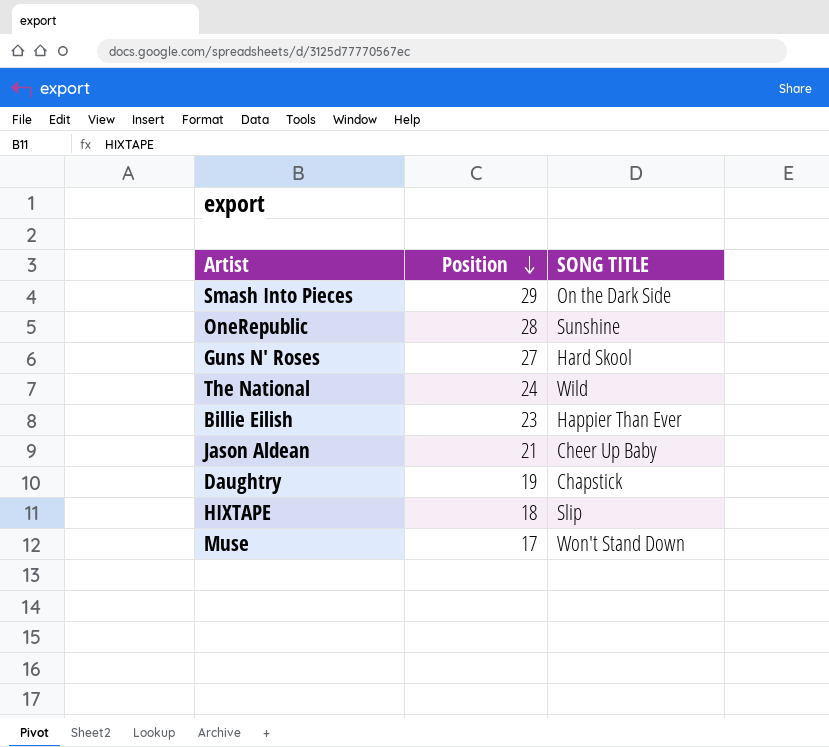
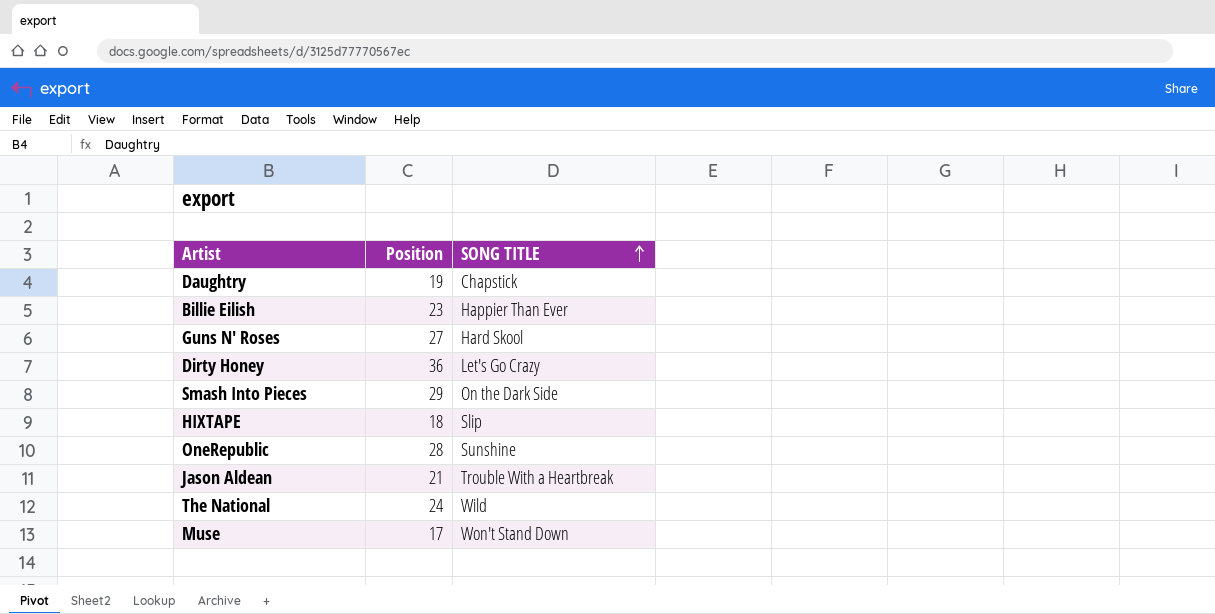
row order: Position descending -> SONG TITLE ascending
row Dirty Honey: none -> 36 | Let's Go Crazy
Jason Aldean | SONG TITLE: Cheer Up Baby -> Trouble With a Heartbreak

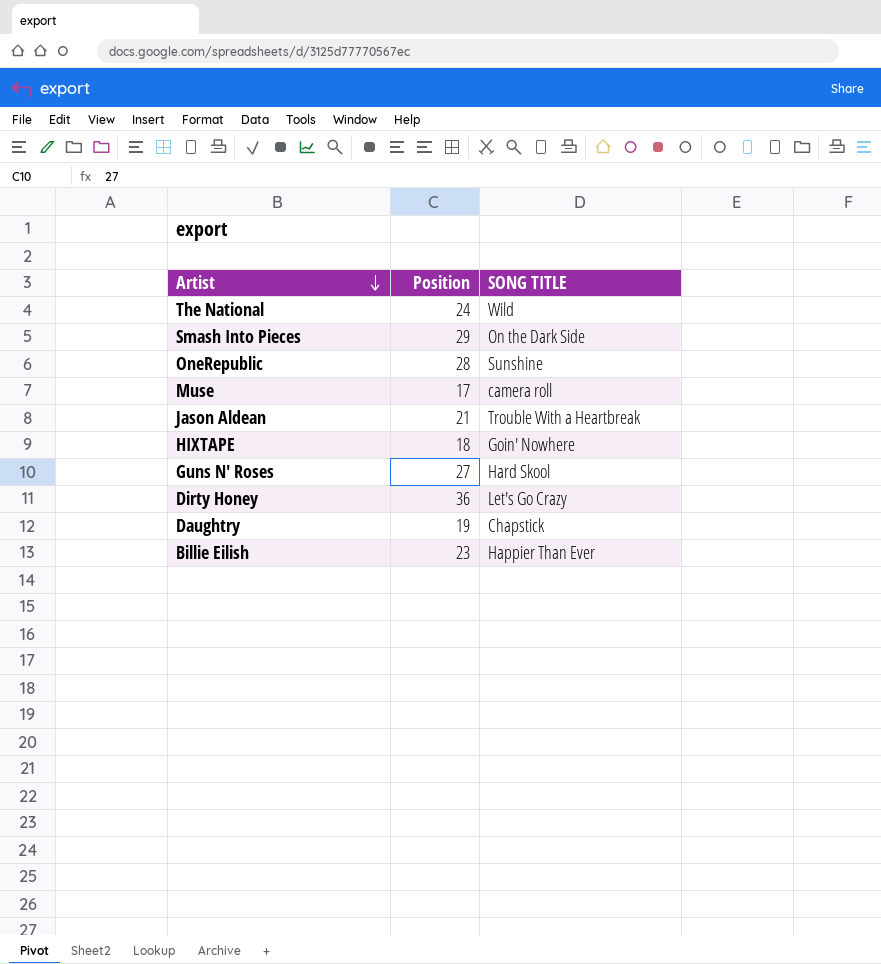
row order: SONG TITLE ascending -> Artist descending
Muse | SONG TITLE: Won't Stand Down -> camera roll
HIXTAPE | SONG TITLE: Slip -> Goin' Nowhere

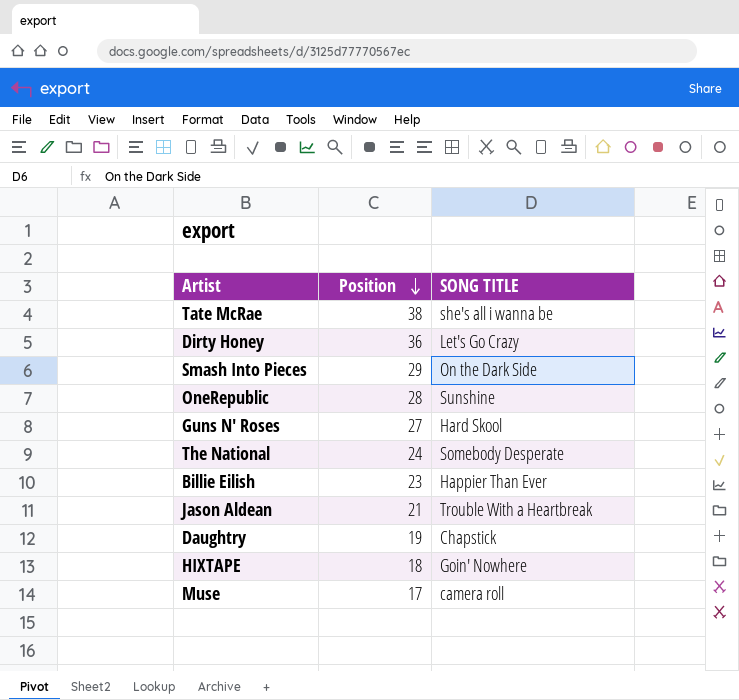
row order: Artist descending -> Position descending
row Tate McRae: none -> 38 | she's all i wanna be
The National | SONG TITLE: Wild -> Somebody Desperate

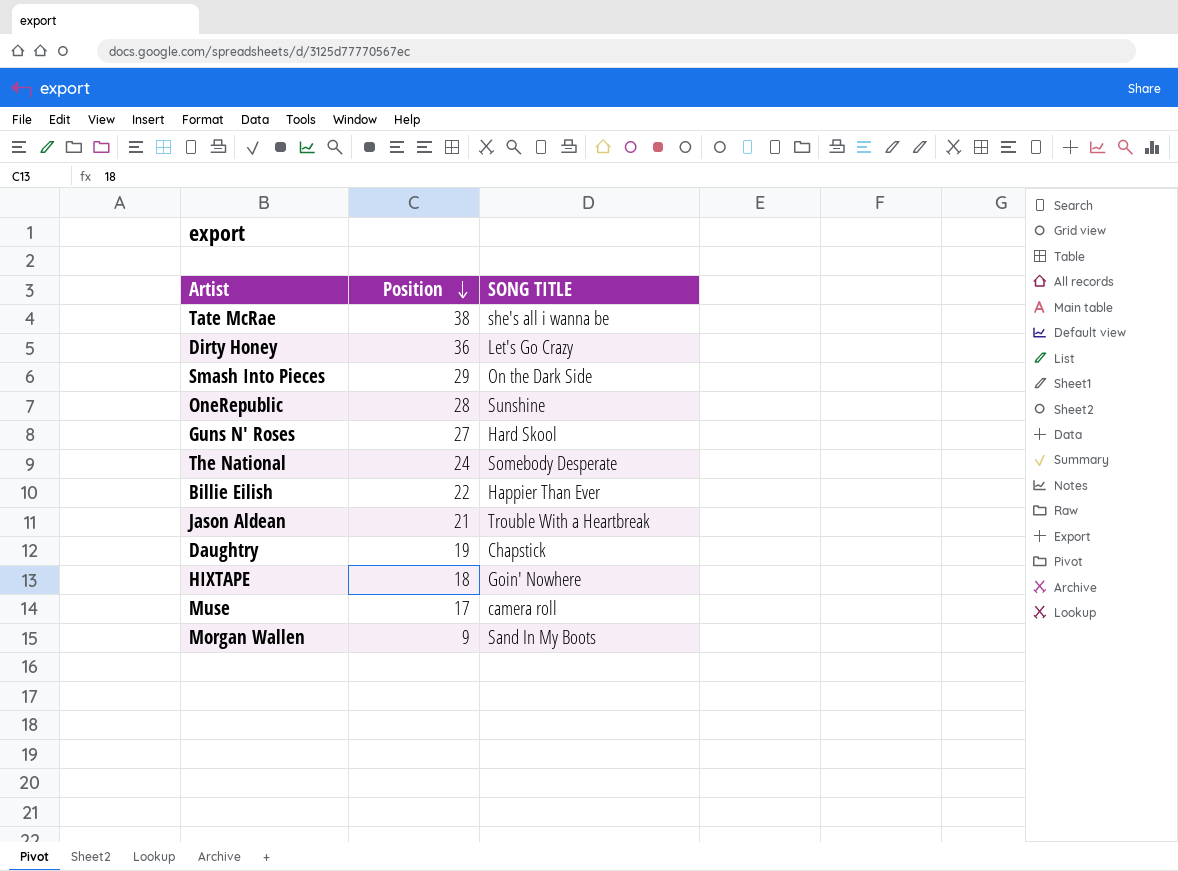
Billie Eilish | Position: 23 -> 22
row Morgan Wallen: none -> 9 | Sand In My Boots

